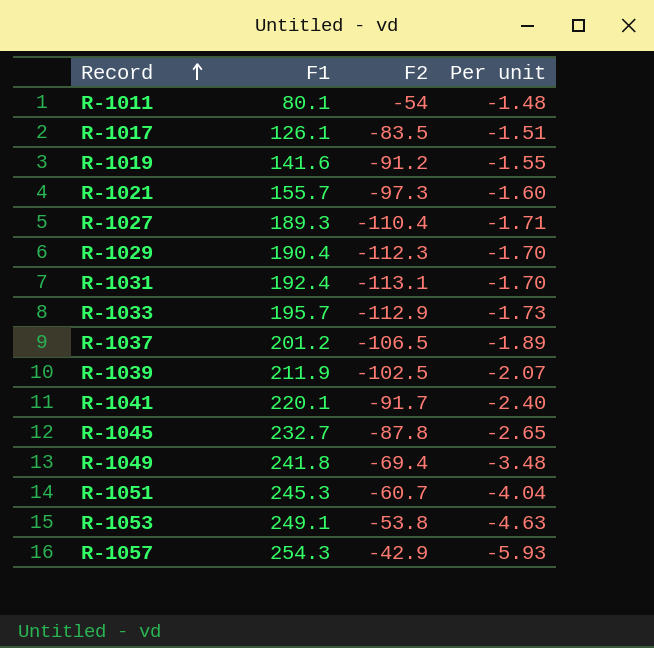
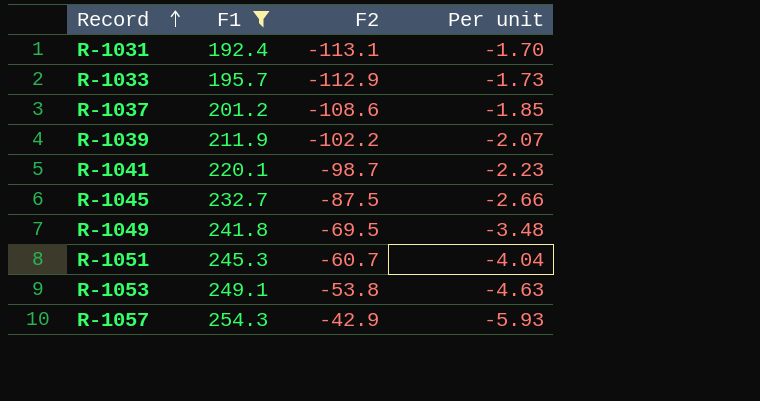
filter: none -> F1 >= 192.4
R-1037 | F2: -106.5 -> -108.6
R-1037 | Per unit: -1.89 -> -1.85
R-1039 | F2: -102.5 -> -102.2
R-1041 | F2: -91.7 -> -98.7
R-1041 | Per unit: -2.40 -> -2.23
R-1045 | F2: -87.8 -> -87.5
R-1045 | Per unit: -2.65 -> -2.66
R-1049 | F2: -69.4 -> -69.5

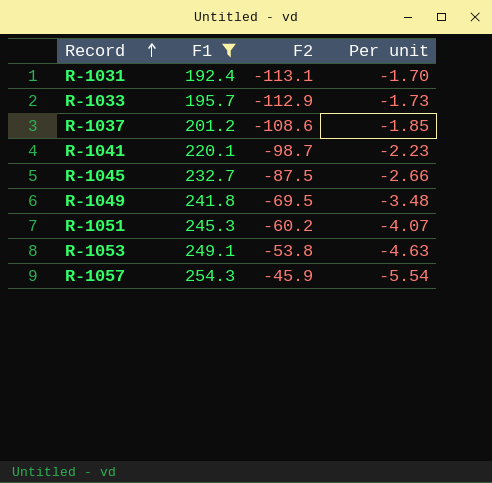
row R-1039: 211.9 | -102.2 | -2.07 -> none
R-1051 | F2: -60.7 -> -60.2
R-1051 | Per unit: -4.04 -> -4.07
R-1057 | F2: -42.9 -> -45.9
R-1057 | Per unit: -5.93 -> -5.54

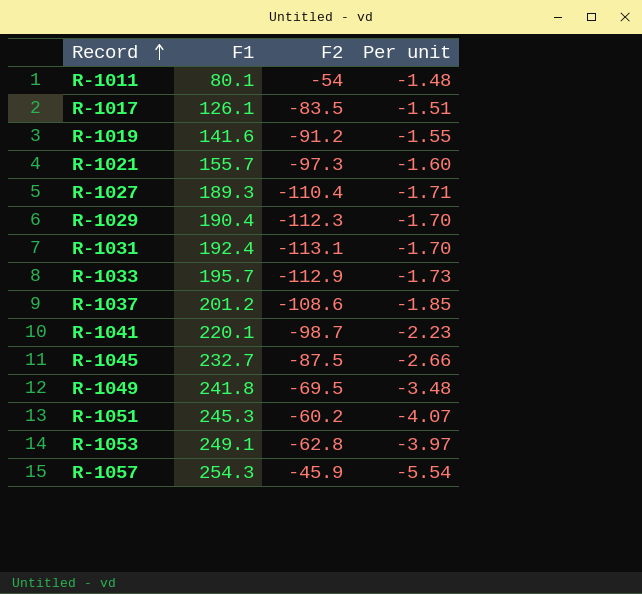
filter: F1 >= 192.4 -> none
R-1053 | F2: -53.8 -> -62.8
R-1053 | Per unit: -4.63 -> -3.97

